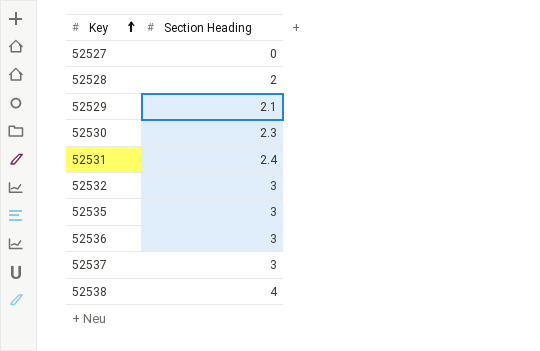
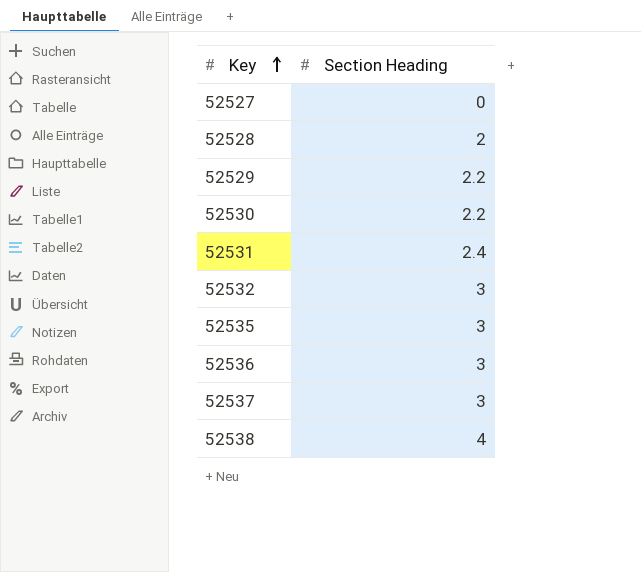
52529 | Section Heading: 2.1 -> 2.2
52530 | Section Heading: 2.3 -> 2.2

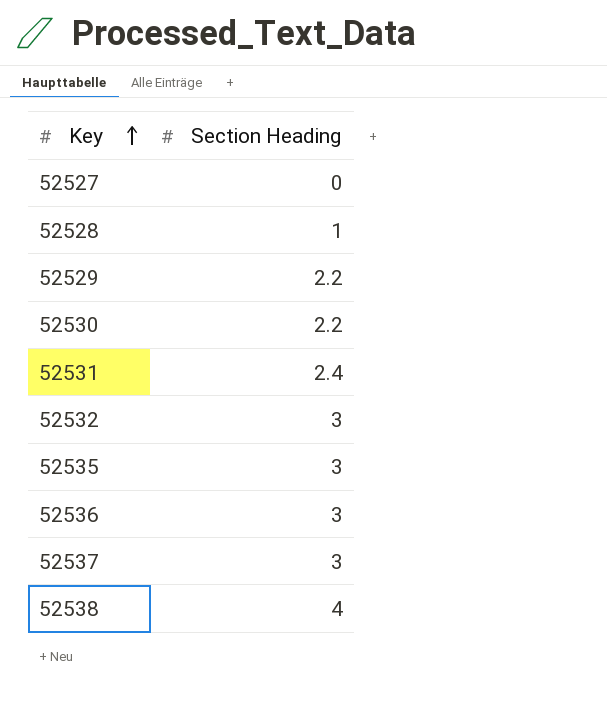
52528 | Section Heading: 2 -> 1

